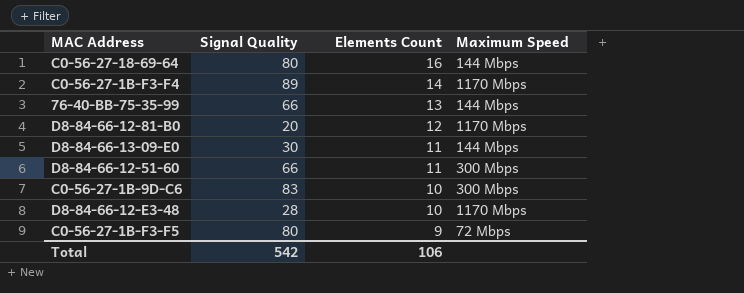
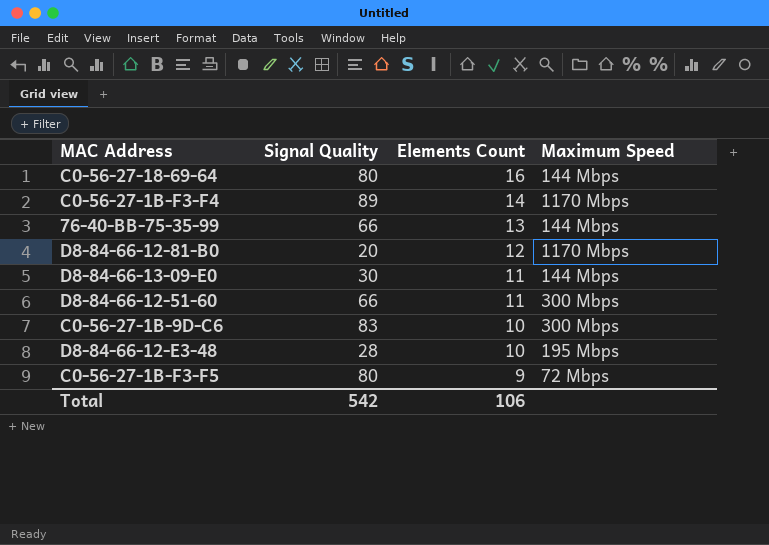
D8-84-66-12-E3-48 | Maximum Speed: 1170 Mbps -> 195 Mbps

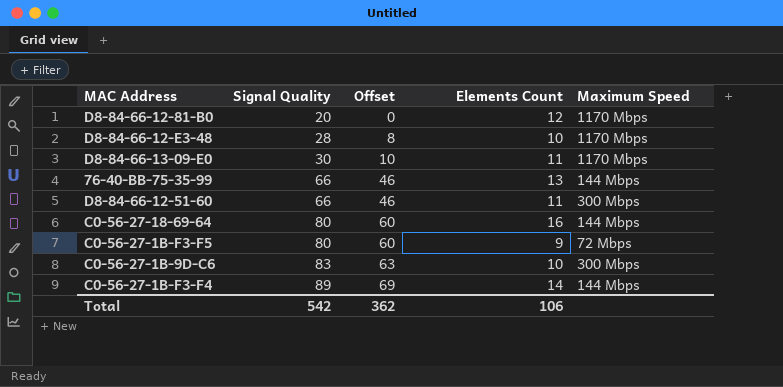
row order: Elements Count descending -> Signal Quality ascending
column Offset | formula: none -> [Signal Quality] - 20
D8-84-66-12-E3-48 | Maximum Speed: 195 Mbps -> 1170 Mbps
D8-84-66-13-09-E0 | Maximum Speed: 144 Mbps -> 1170 Mbps
C0-56-27-1B-F3-F4 | Maximum Speed: 1170 Mbps -> 144 Mbps

